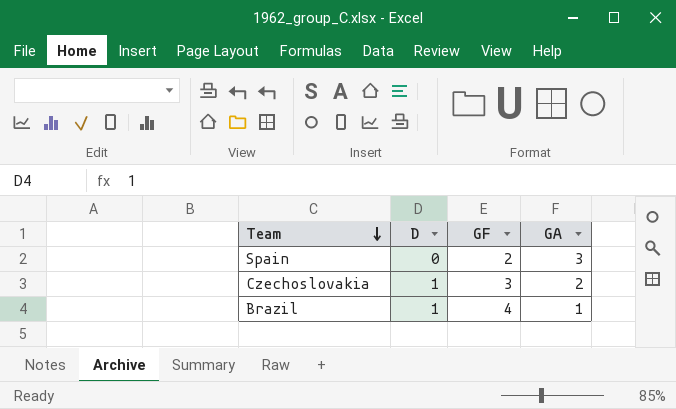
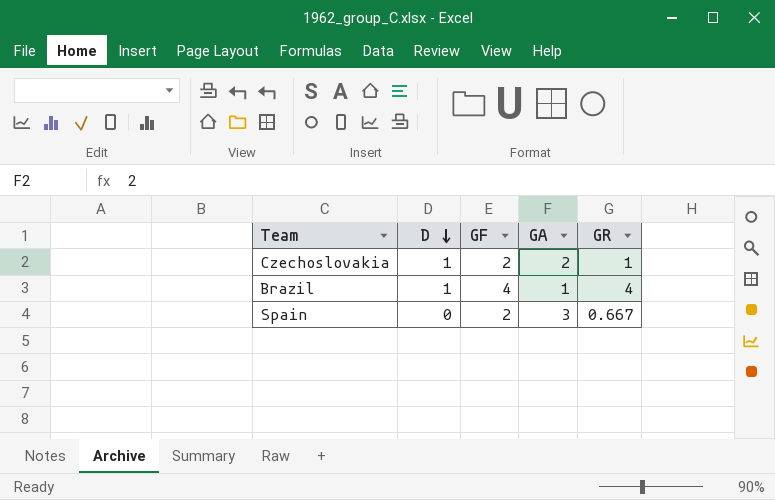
row order: Team descending -> D descending
column GR | formula: none -> [GF] / [GA]
Czechoslovakia | GF: 3 -> 2

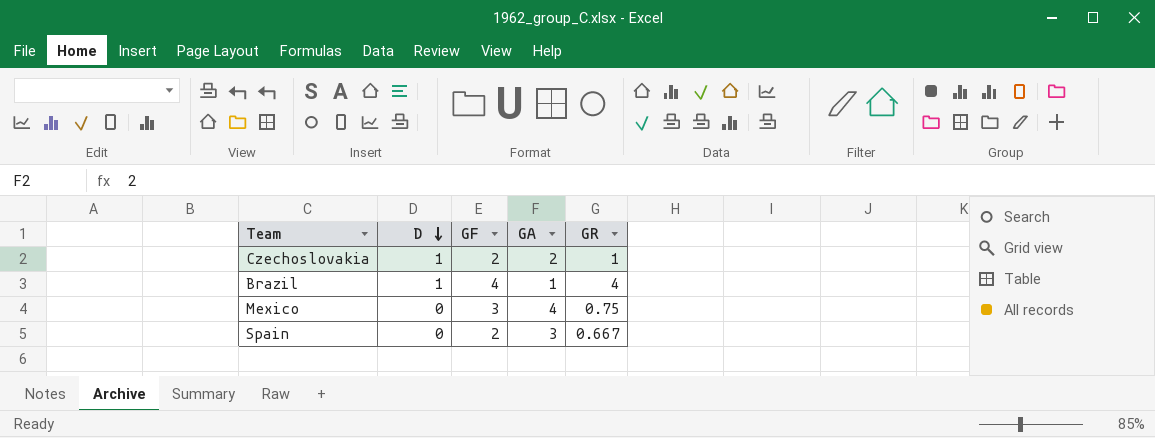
row Mexico: none -> 0 | 3 | 4 | 0.75

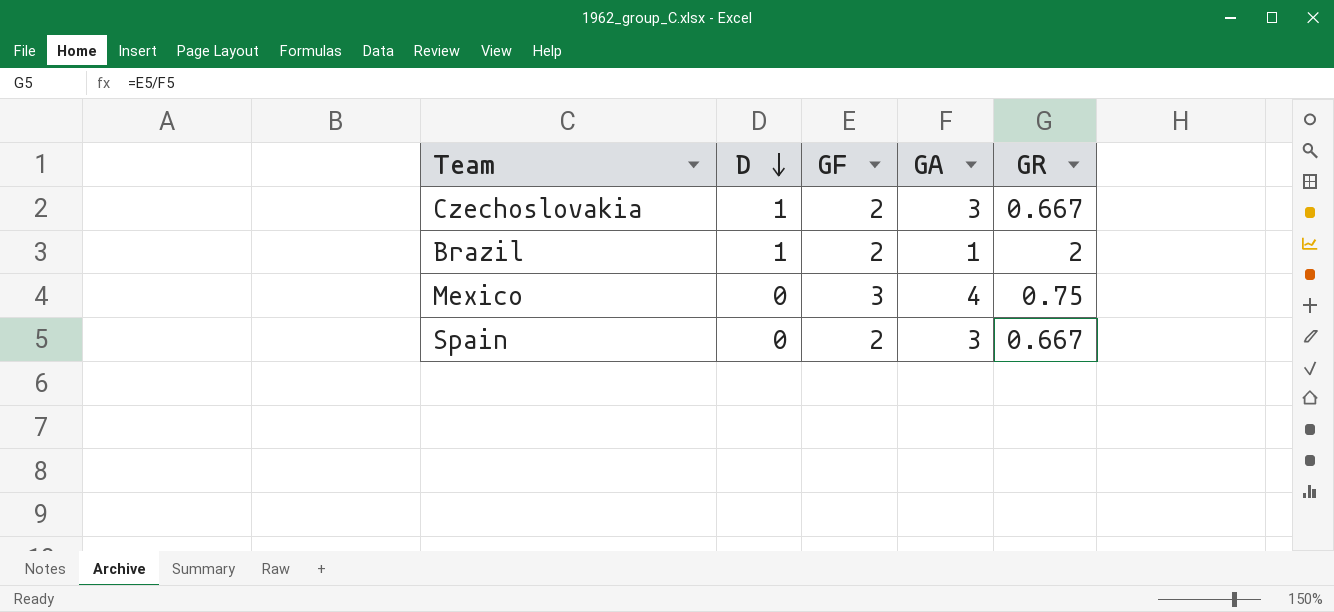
Czechoslovakia | GA: 2 -> 3
Czechoslovakia | GR: 1 -> 0.667
Brazil | GF: 4 -> 2
Brazil | GR: 4 -> 2

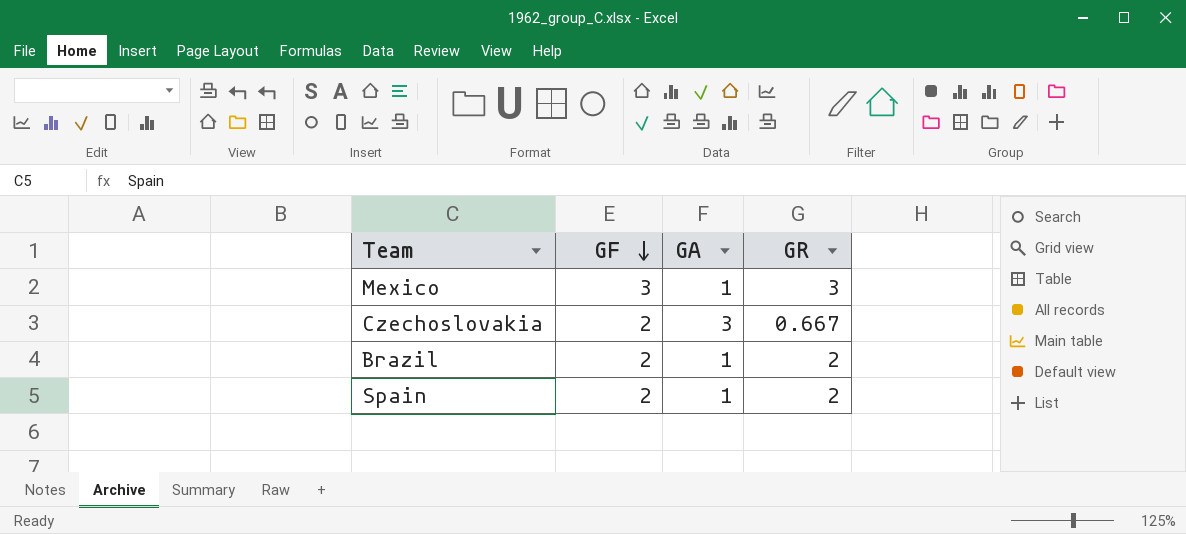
row order: D descending -> GF descending
column D | position: 2 -> none
Mexico | GA: 4 -> 1
Mexico | GR: 0.75 -> 3
Spain | GA: 3 -> 1
Spain | GR: 0.667 -> 2

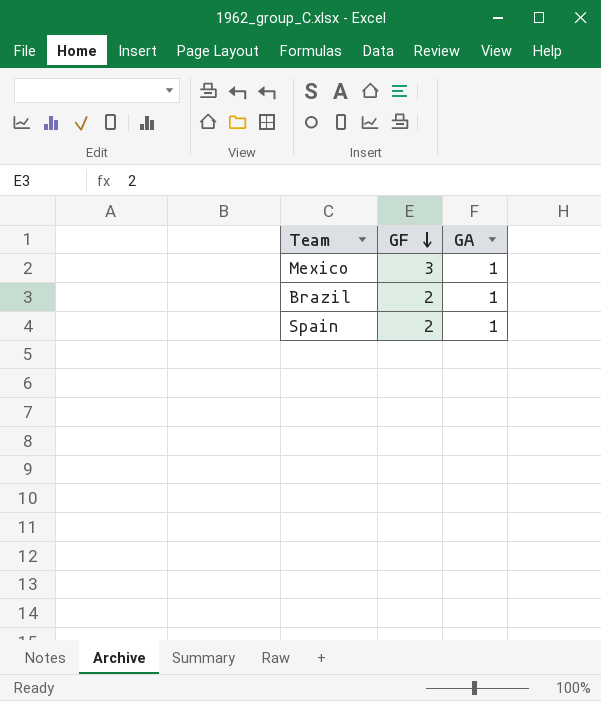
column GR | formula: [GF] / [GA] -> none
row Czechoslovakia: 2 | 3 | 0.667 -> none

